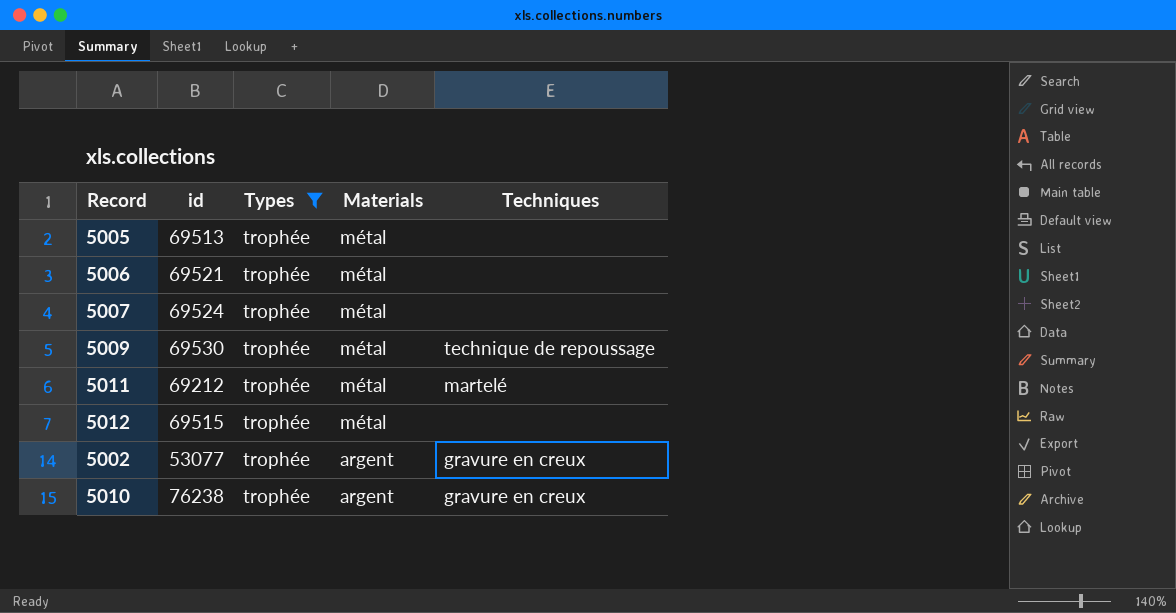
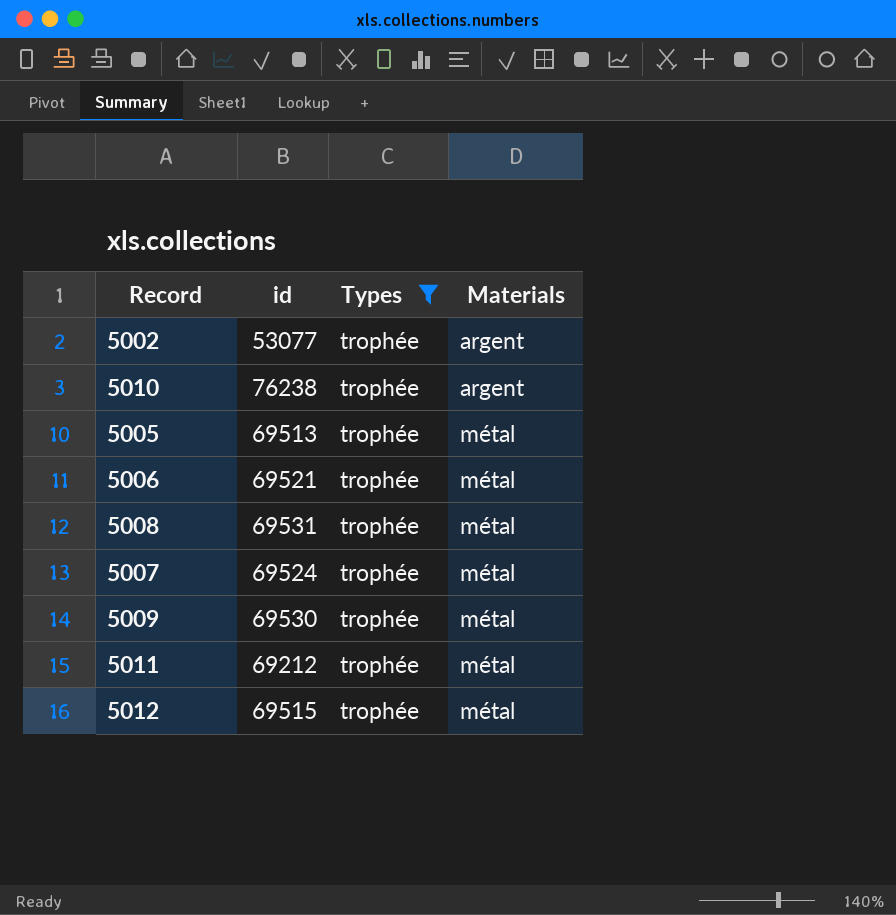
row order: Materials descending -> Materials ascending
column Techniques | position: 5 -> none
row 5008: none -> 69531 | trophée | métal

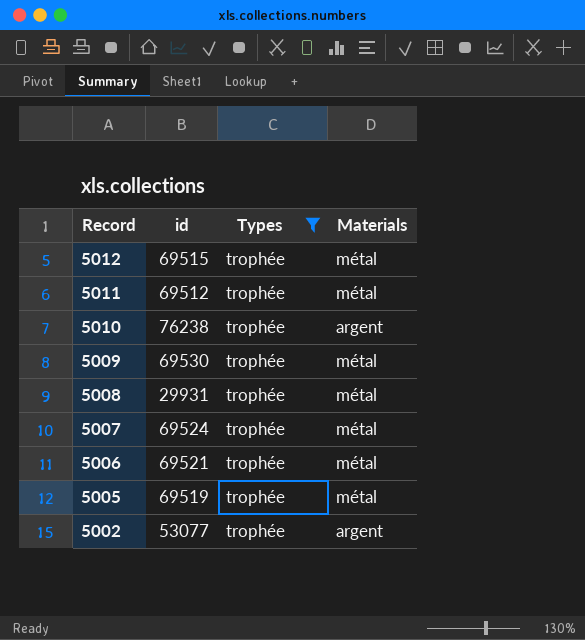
row order: Materials ascending -> Record descending
5011 | id: 69212 -> 69512
5008 | id: 69531 -> 29931
5005 | id: 69513 -> 69519

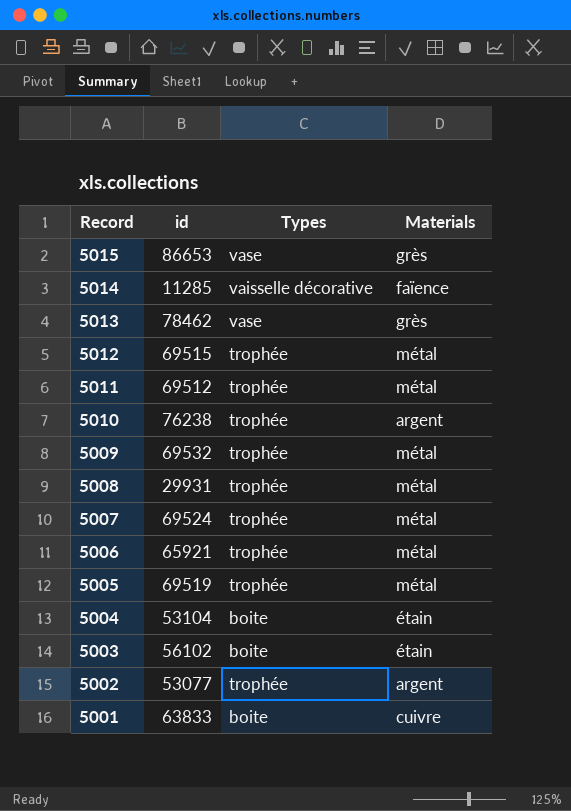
filter: Types = trophée -> none
5009 | id: 69530 -> 69532
5006 | id: 69521 -> 65921

